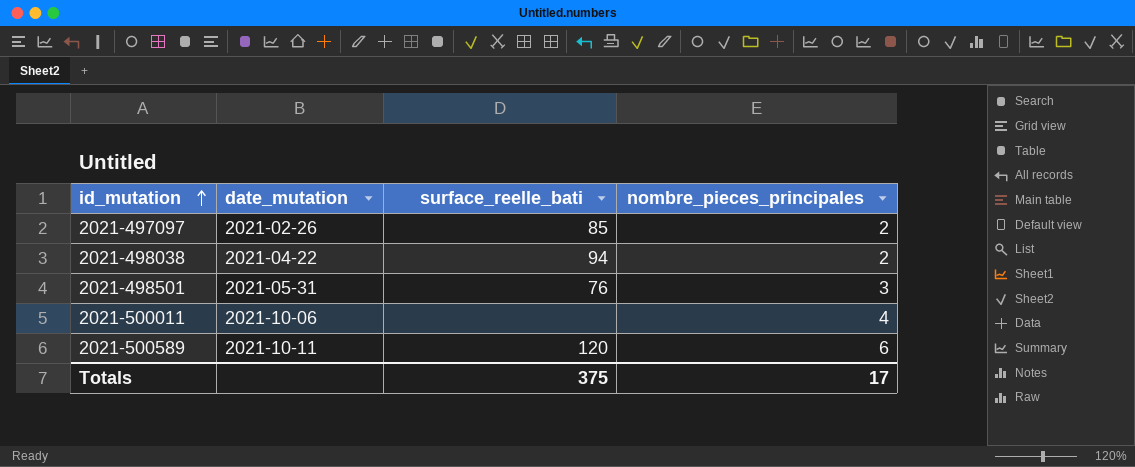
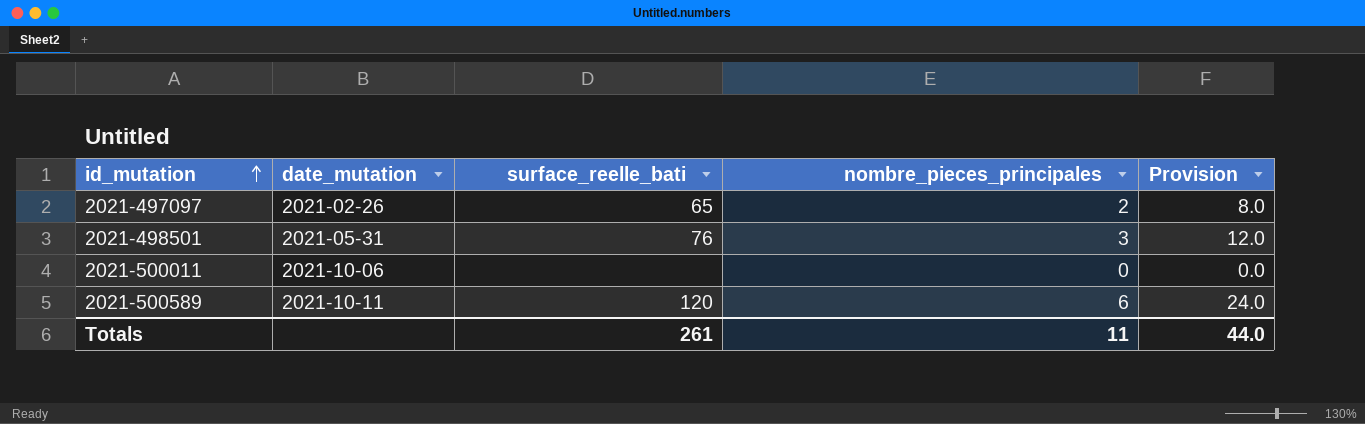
column Provision | formula: none -> [nombre_pieces_principales] * 4
row 2021-498038: 2021-04-22 | 94 | 2 -> none
2021-497097 | surface_reelle_bati: 85 -> 65
2021-500011 | nombre_pieces_principales: 4 -> 0
Totals | surface_reelle_bati: 375 -> 261
Totals | nombre_pieces_principales: 17 -> 11

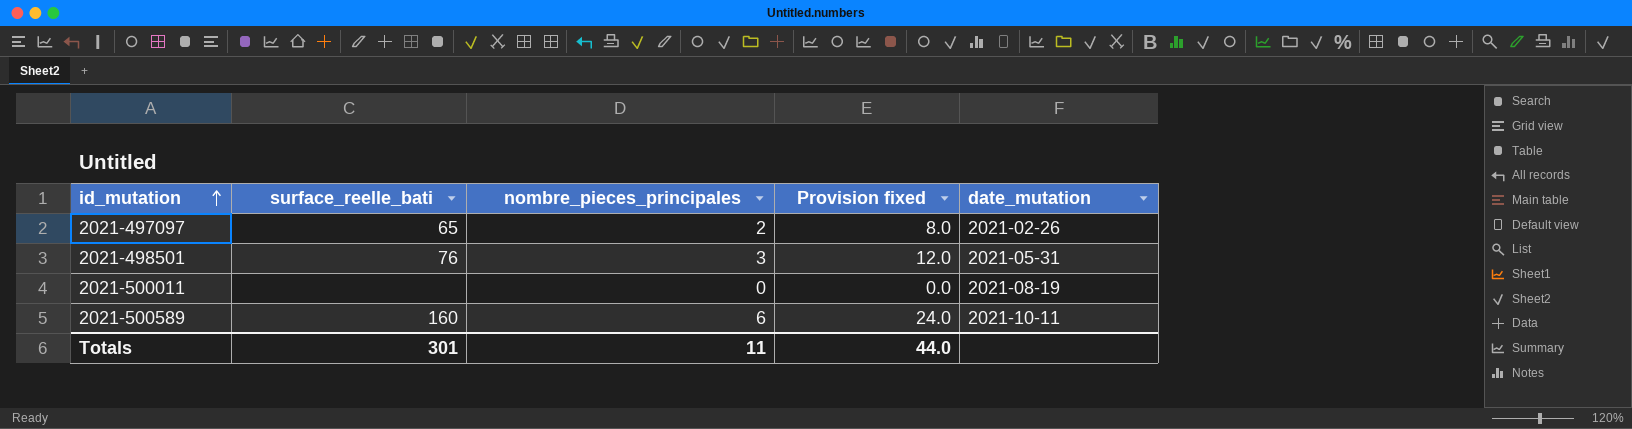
column name: Provision -> Provision fixed
column date_mutation | position: 2 -> 5
2021-500011 | date_mutation: 2021-10-06 -> 2021-08-19
2021-500589 | surface_reelle_bati: 120 -> 160
Totals | surface_reelle_bati: 261 -> 301

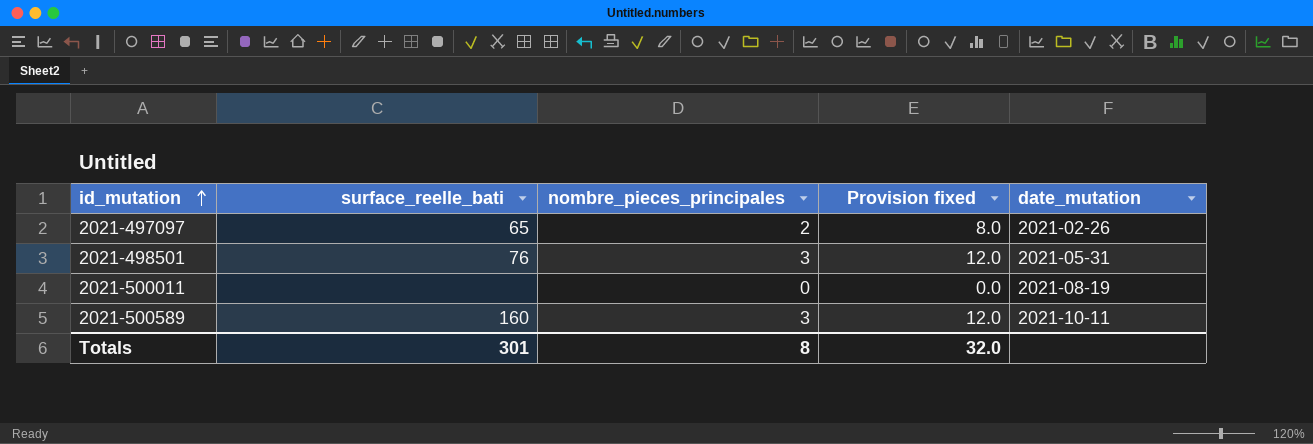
2021-500589 | nombre_pieces_principales: 6 -> 3
2021-500589 | Provision fixed: 24.0 -> 12.0
Totals | nombre_pieces_principales: 11 -> 8
Totals | Provision fixed: 44.0 -> 32.0

